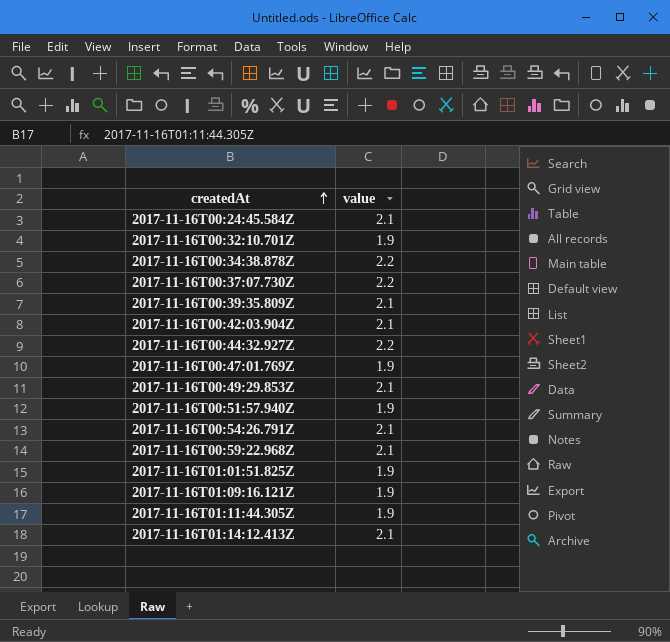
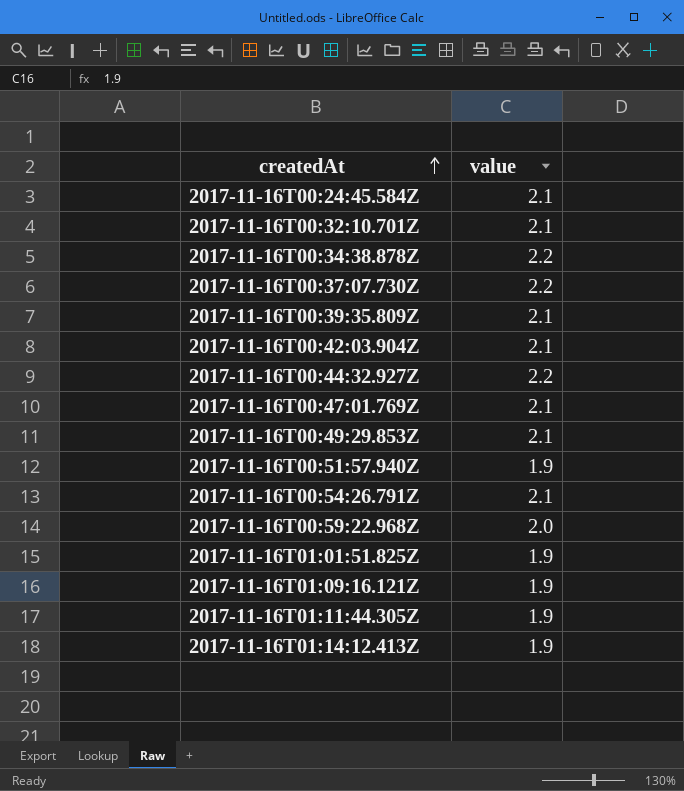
2017-11-16T00:32:10.701Z | value: 1.9 -> 2.1
2017-11-16T00:47:01.769Z | value: 1.9 -> 2.1
2017-11-16T00:59:22.968Z | value: 2.1 -> 2.0
2017-11-16T01:14:12.413Z | value: 2.1 -> 1.9

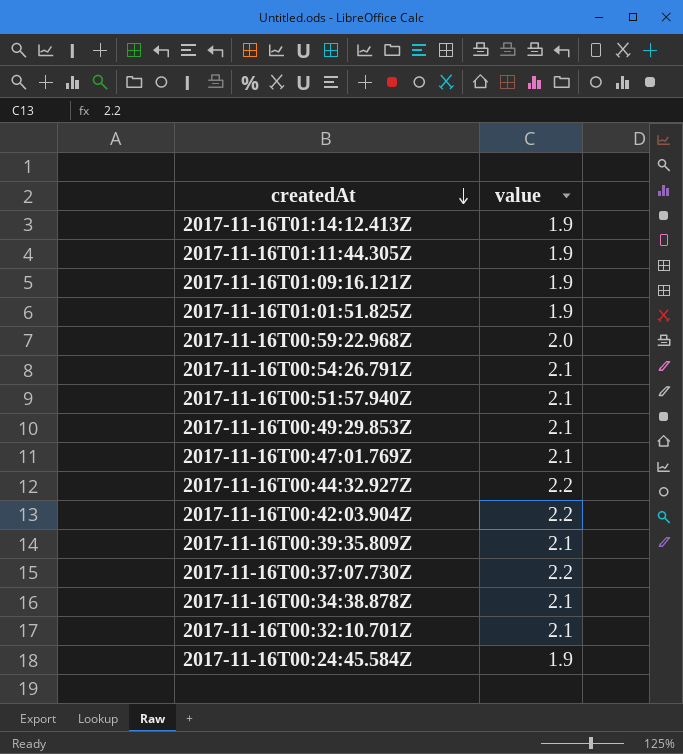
row order: createdAt ascending -> createdAt descending
2017-11-16T00:51:57.940Z | value: 1.9 -> 2.1
2017-11-16T00:42:03.904Z | value: 2.1 -> 2.2
2017-11-16T00:34:38.878Z | value: 2.2 -> 2.1
2017-11-16T00:24:45.584Z | value: 2.1 -> 1.9

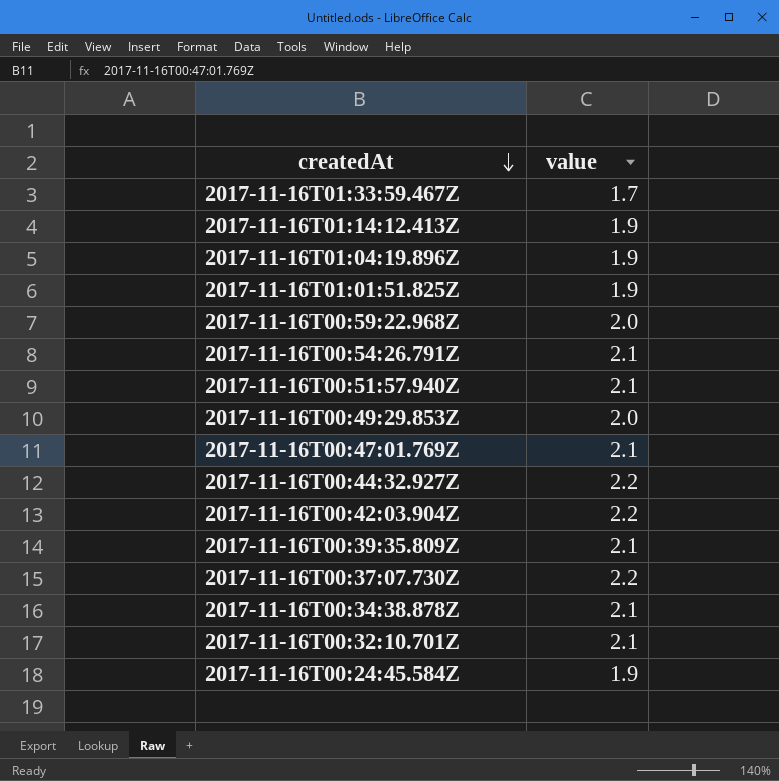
row 2017-11-16T01:11:44.305Z: 1.9 -> none
row 2017-11-16T01:09:16.121Z: 1.9 -> none
row 2017-11-16T01:33:59.467Z: none -> 1.7
row 2017-11-16T01:04:19.896Z: none -> 1.9
2017-11-16T00:49:29.853Z | value: 2.1 -> 2.0

